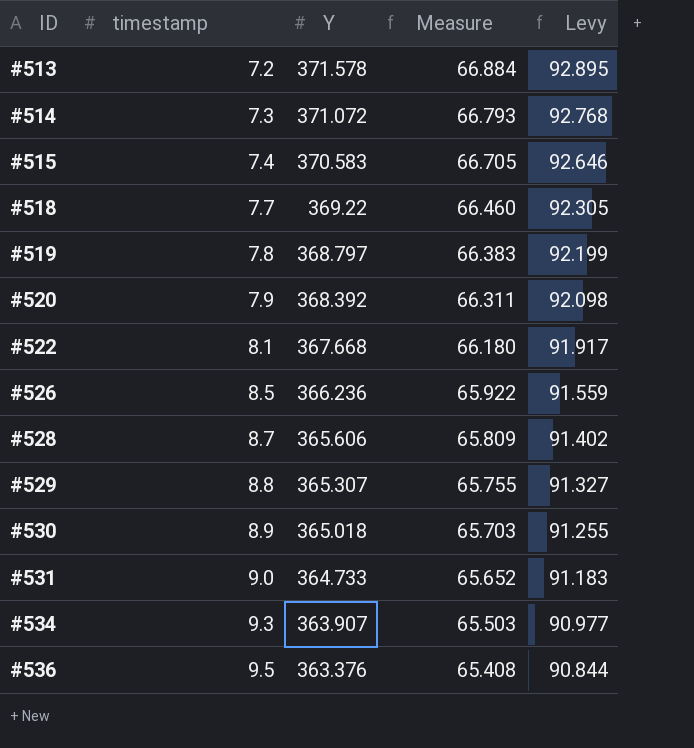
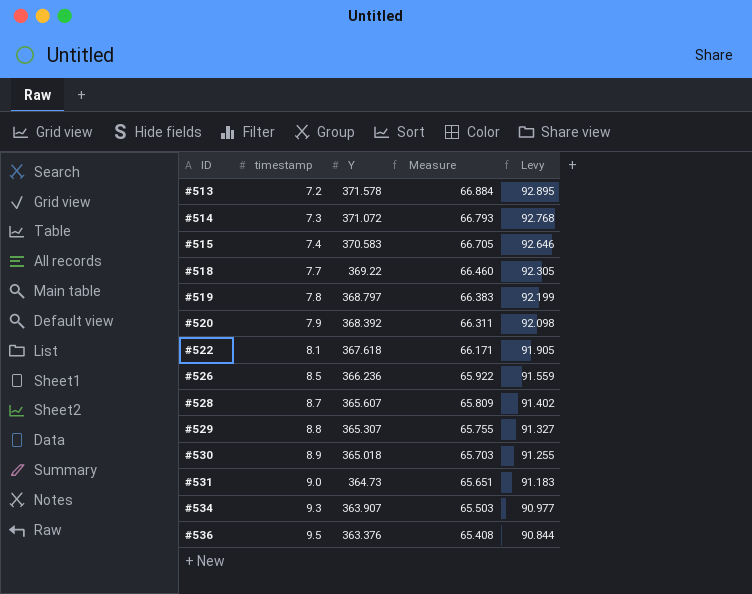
#522 | Y: 367.668 -> 367.618
#522 | Measure: 66.180 -> 66.171
#522 | Levy: 91.917 -> 91.905
#528 | Y: 365.606 -> 365.607
#531 | Y: 364.733 -> 364.73
#531 | Measure: 65.652 -> 65.651

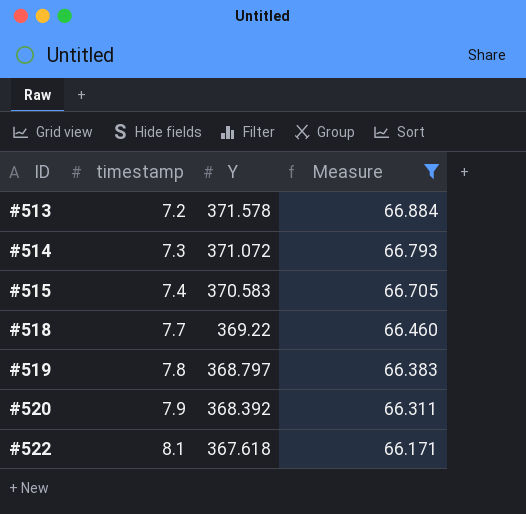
filter: none -> Measure >= 66.171
column Levy | formula: [Y] * 0.25 -> none

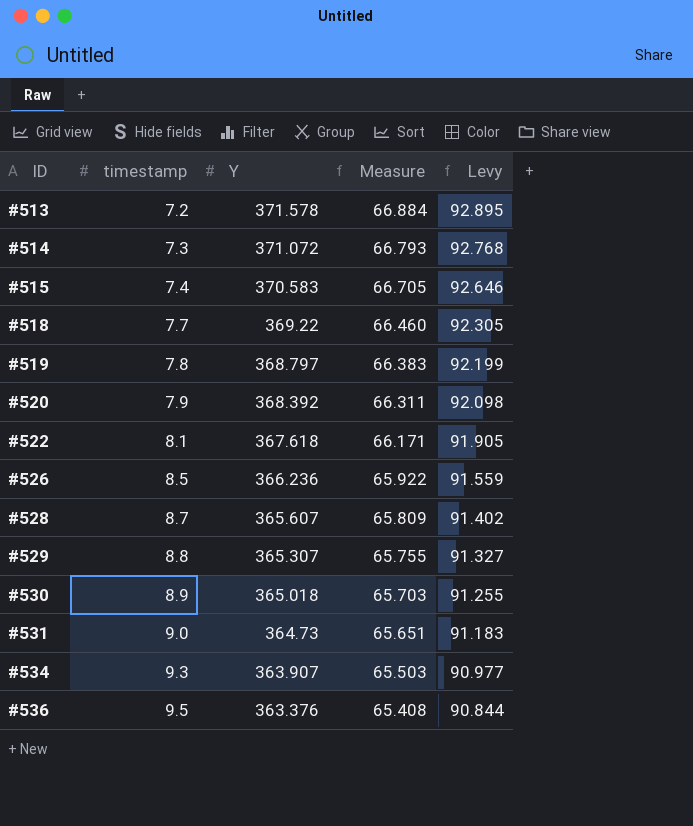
filter: Measure >= 66.171 -> none
column Levy | formula: none -> [Y] * 0.25

